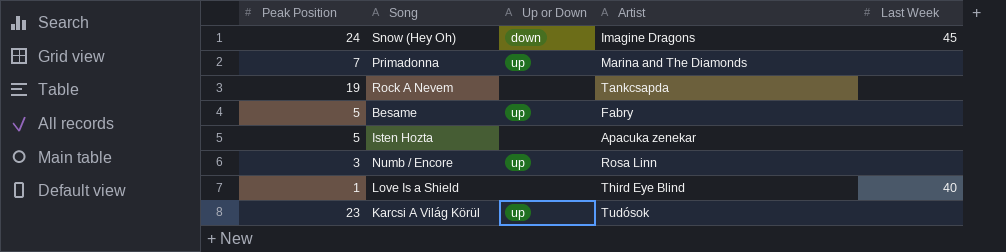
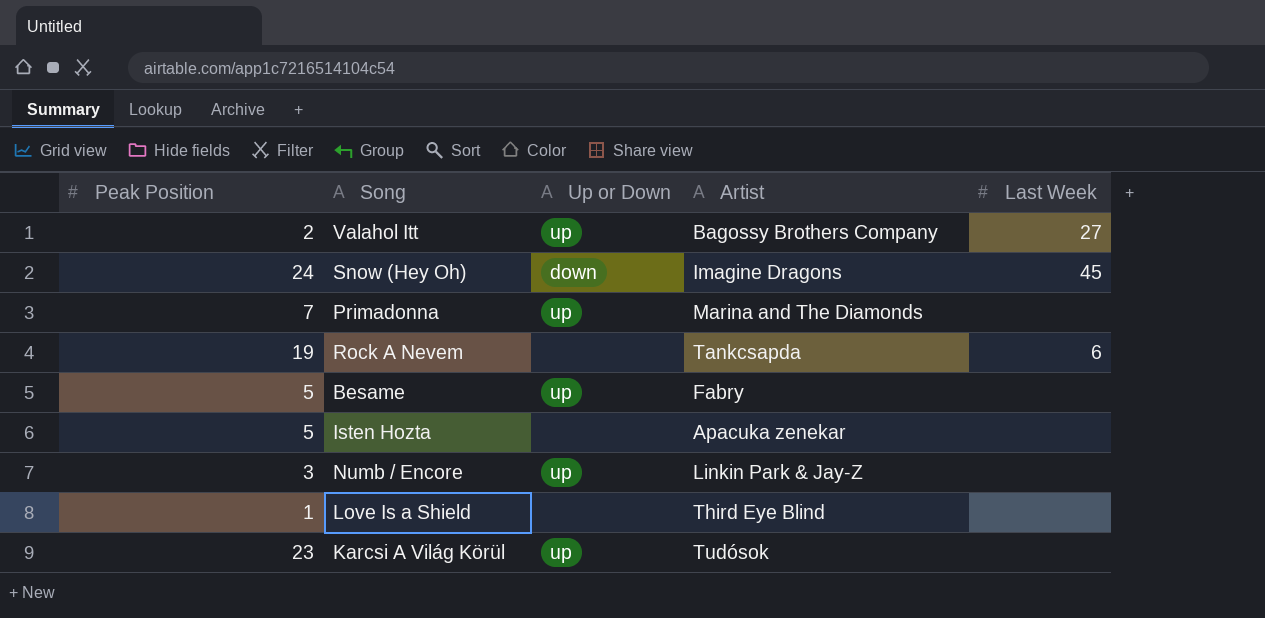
row Valahol Itt: none -> 2 | up | Bagossy Brothers Company | 27
Rock A Nevem | Last Week: none -> 6
Numb / Encore | Artist: Rosa Linn -> Linkin Park & Jay-Z
Love Is a Shield | Last Week: 40 -> none

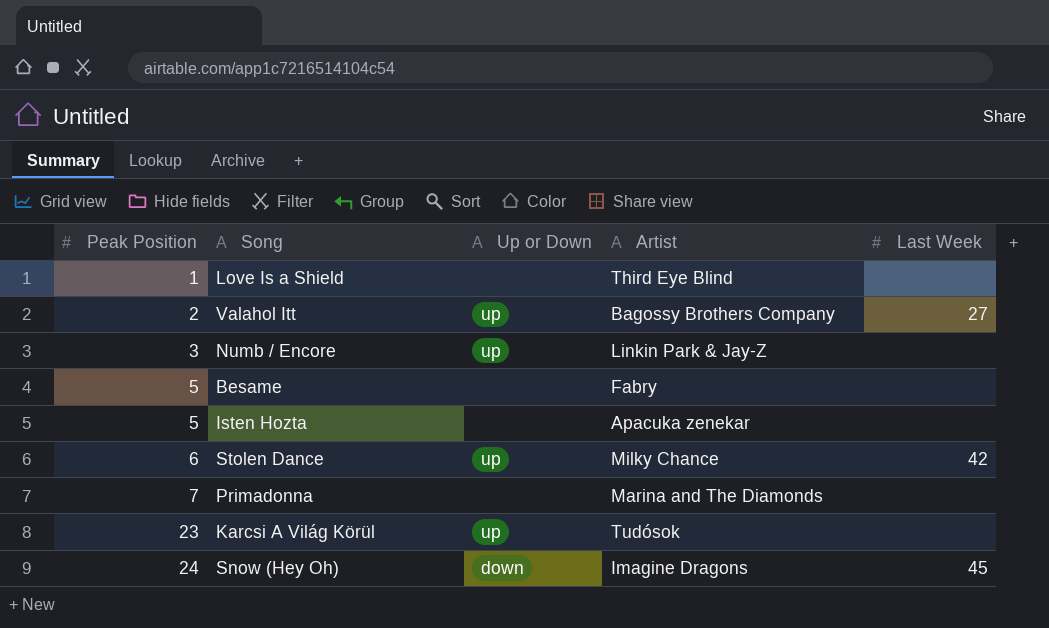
row order: none -> Peak Position ascending
row Rock A Nevem: 19 | none | Tankcsapda | 6 -> none
Besame | Up or Down: up -> none
row Stolen Dance: none -> 6 | up | Milky Chance | 42
Primadonna | Up or Down: up -> none

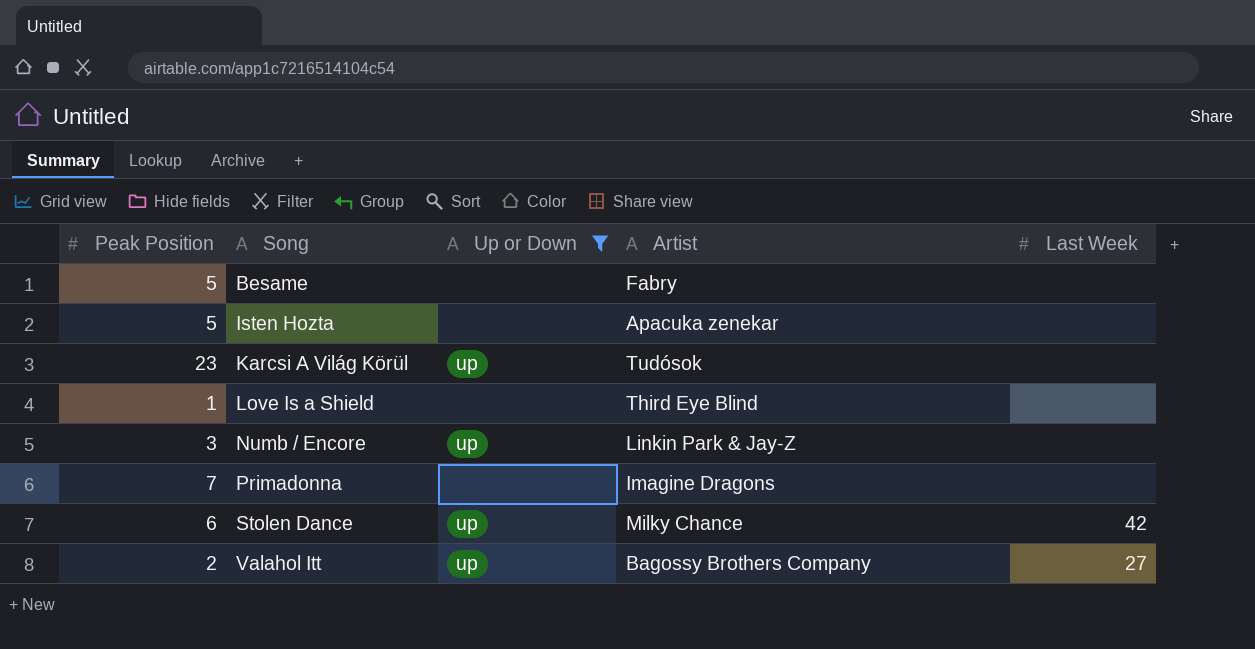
filter: none -> Up or Down != down
row order: Peak Position ascending -> Song ascending
Primadonna | Artist: Marina and The Diamonds -> Imagine Dragons

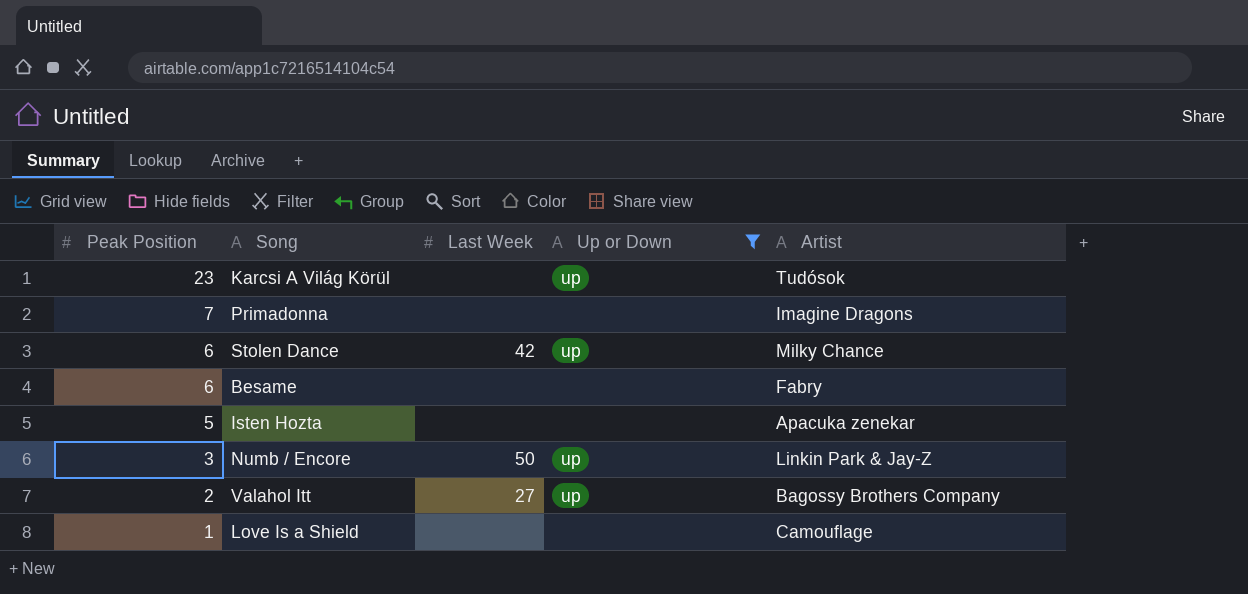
row order: Song ascending -> Peak Position descending
column Last Week | position: 5 -> 3
Besame | Peak Position: 5 -> 6
Numb / Encore | Last Week: none -> 50
Love Is a Shield | Artist: Third Eye Blind -> Camouflage

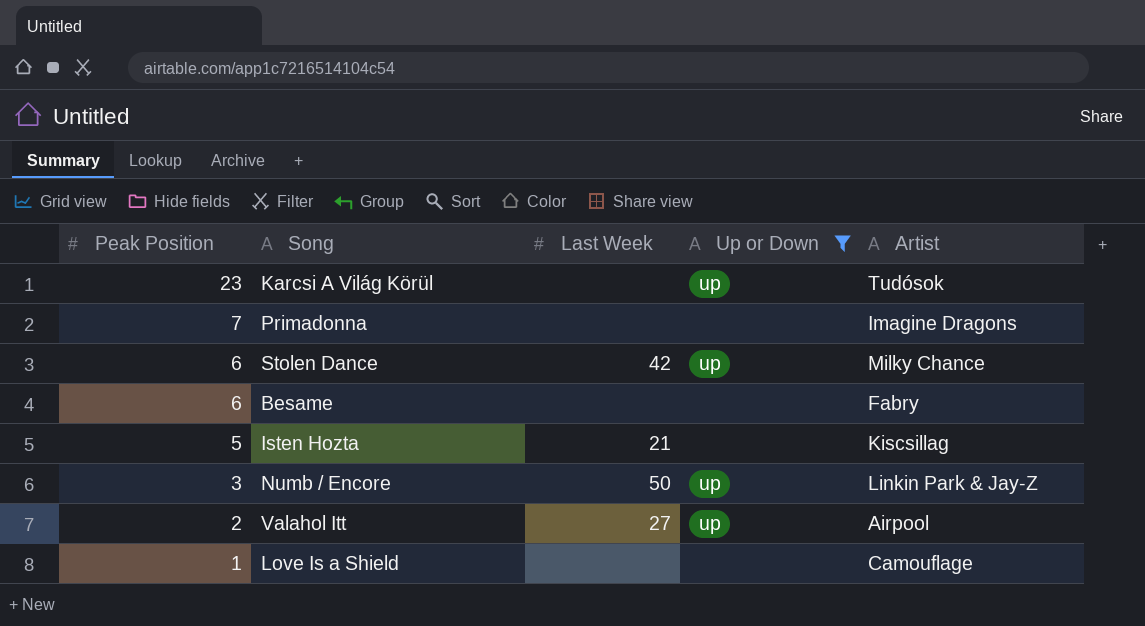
Isten Hozta | Last Week: none -> 21
Isten Hozta | Artist: Apacuka zenekar -> Kiscsillag
Valahol Itt | Artist: Bagossy Brothers Company -> Airpool

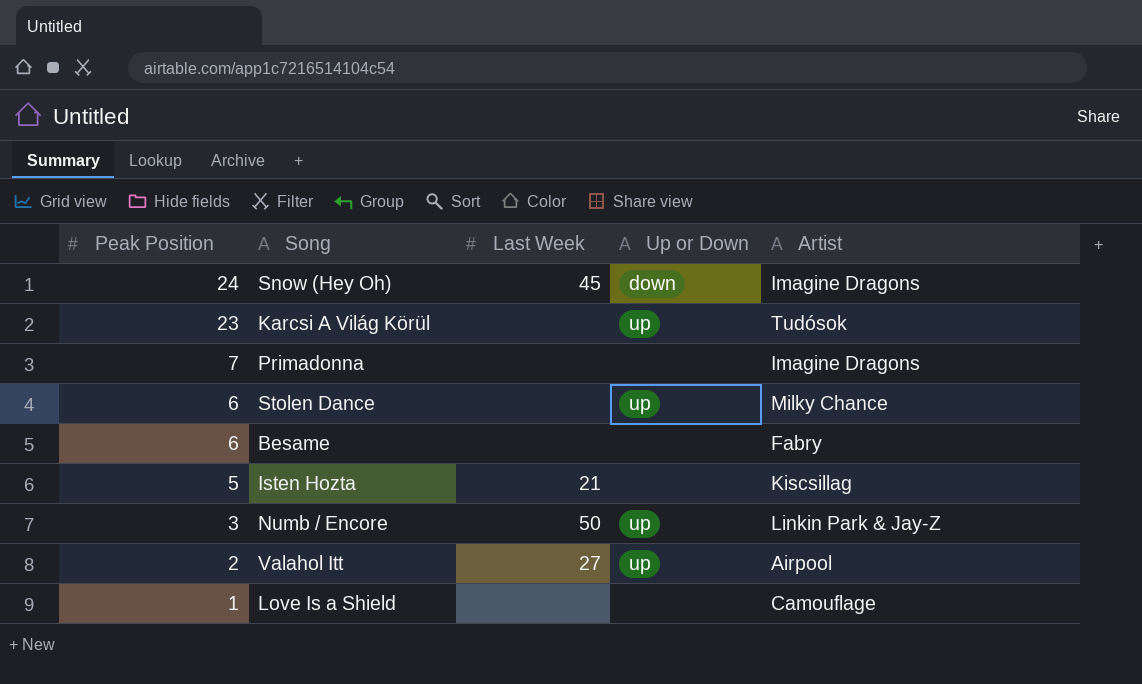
filter: Up or Down != down -> none
Stolen Dance | Last Week: 42 -> none

